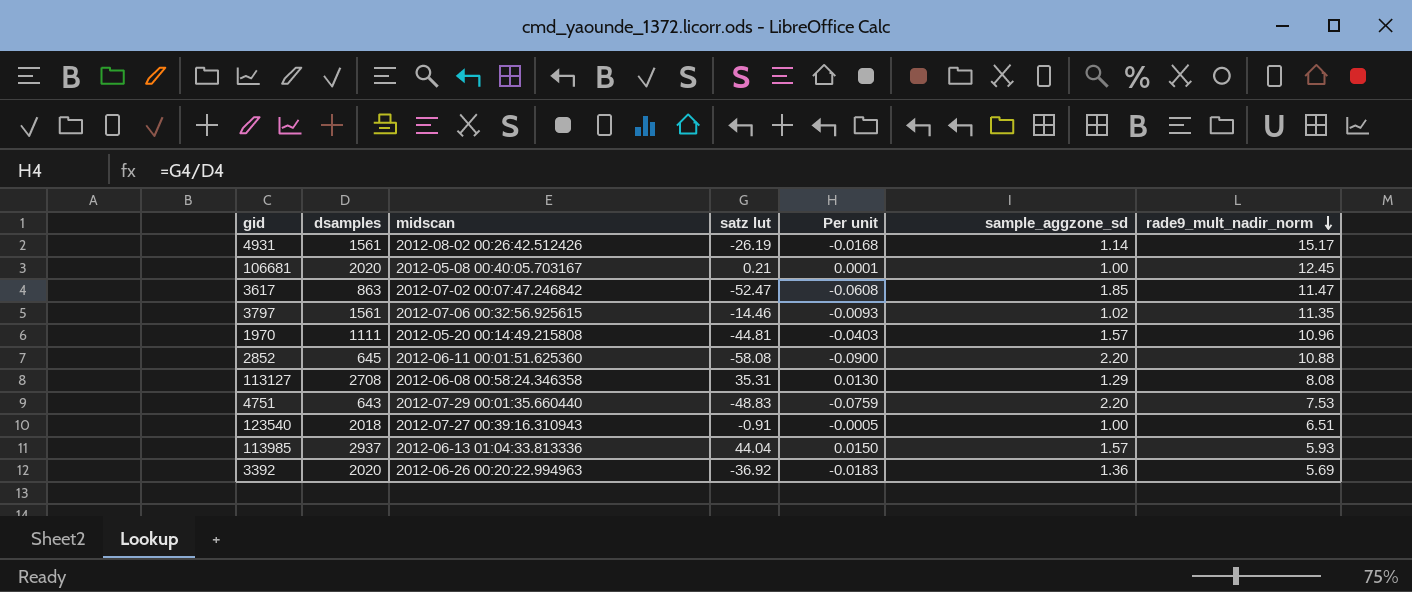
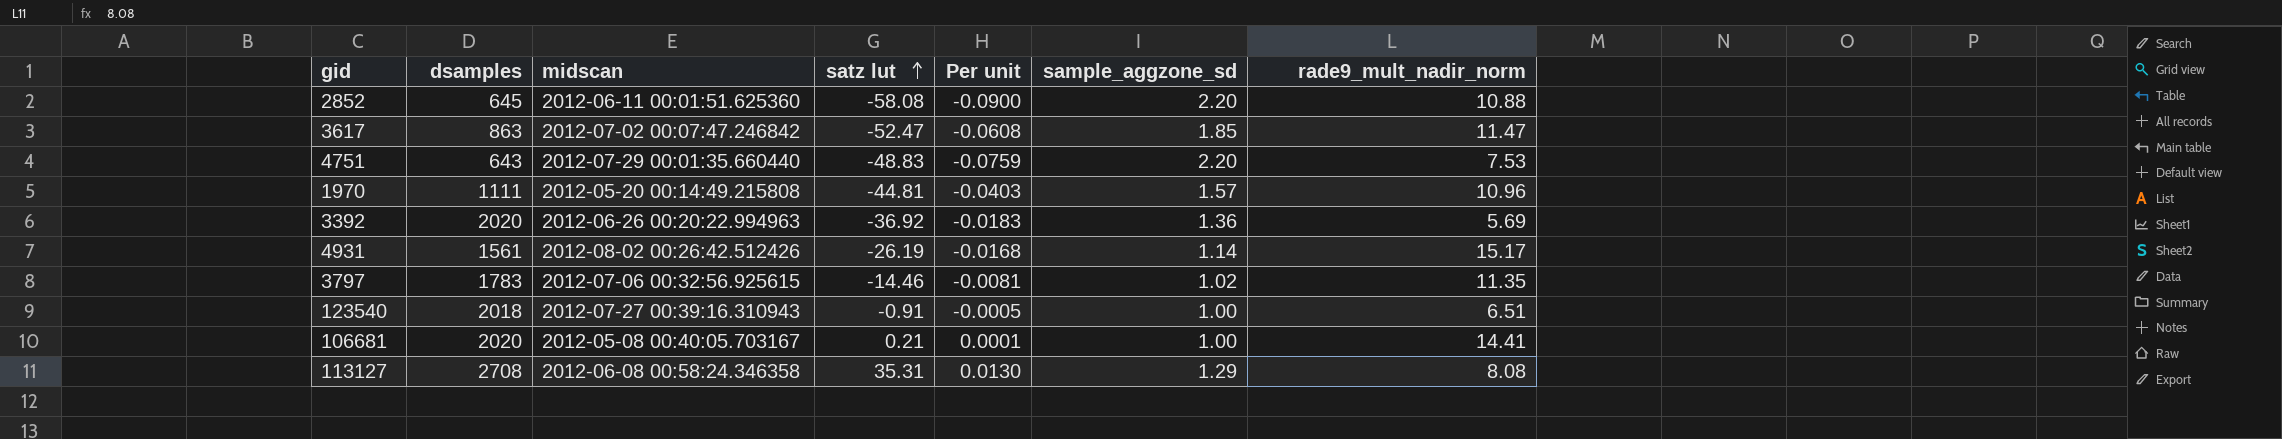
row order: rade9_mult_nadir_norm descending -> satz lut ascending
row 113985: 2937 | 2012-06-13 01:04:33.813336 | 44.04 | 0.0150 | 1.57 | 5.93 -> none
3797 | dsamples: 1561 -> 1783
3797 | Per unit: -0.0093 -> -0.0081
106681 | rade9_mult_nadir_norm: 12.45 -> 14.41

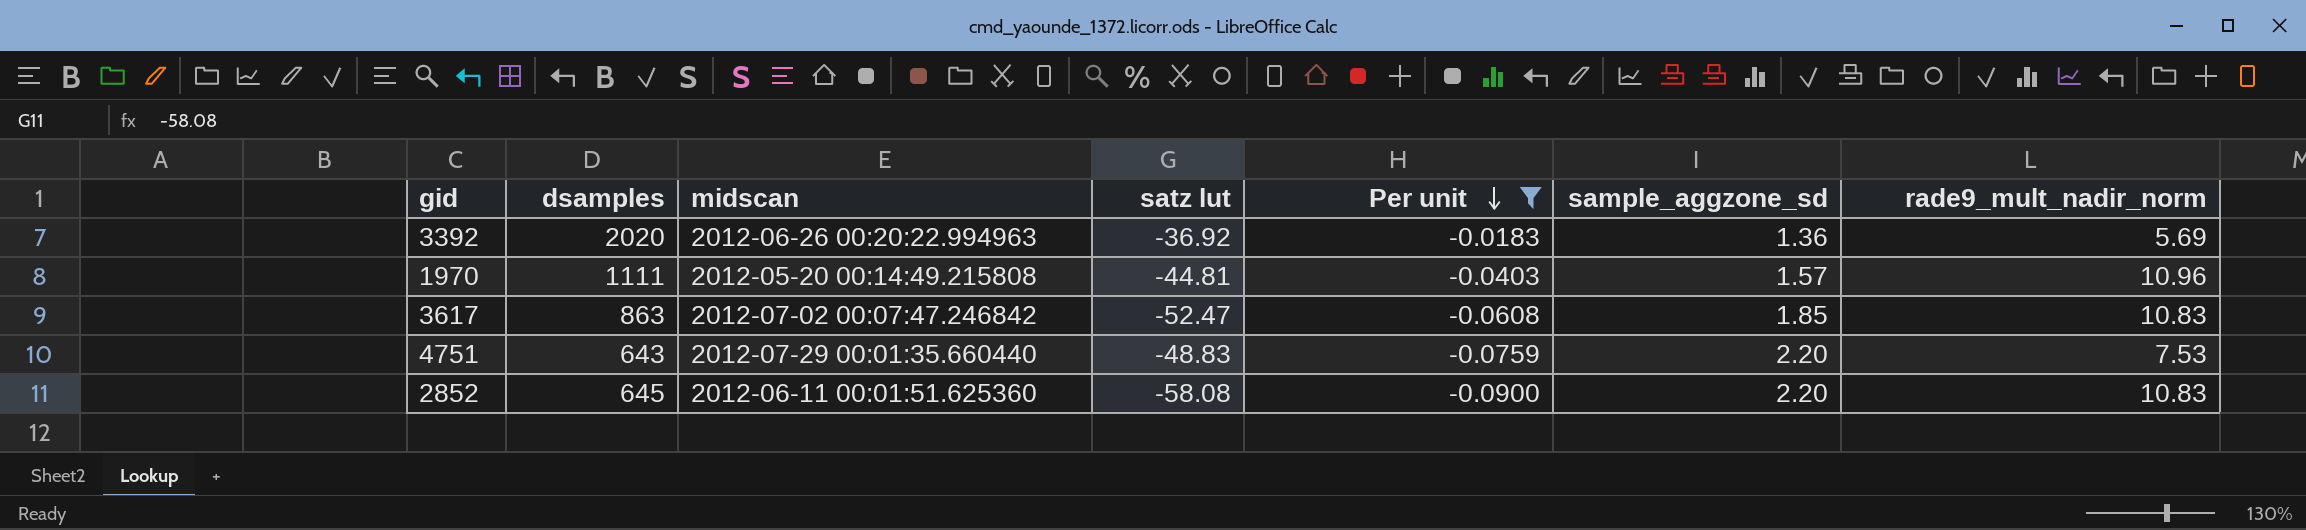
filter: none -> Per unit <= -0.0183
row order: satz lut ascending -> Per unit descending
3617 | rade9_mult_nadir_norm: 11.47 -> 10.83
2852 | rade9_mult_nadir_norm: 10.88 -> 10.83

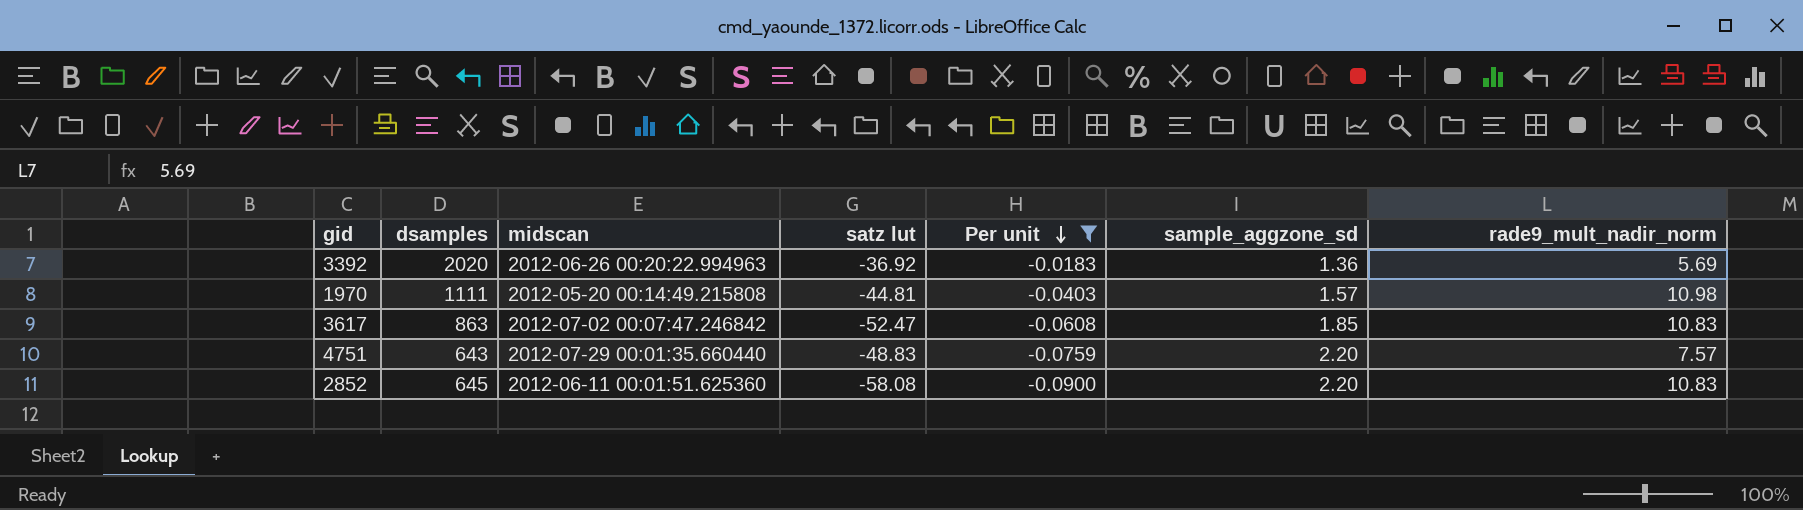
1970 | rade9_mult_nadir_norm: 10.96 -> 10.98
4751 | rade9_mult_nadir_norm: 7.53 -> 7.57

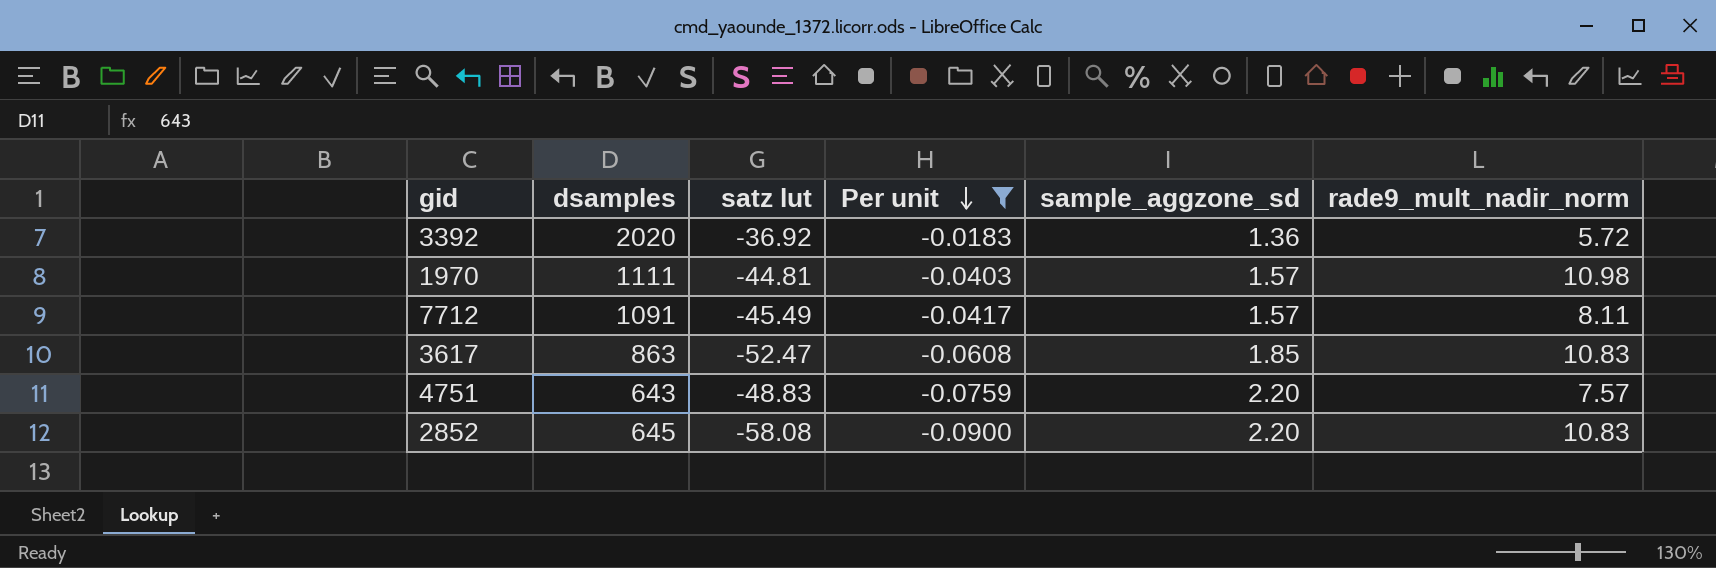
column midscan | position: 3 -> none
3392 | rade9_mult_nadir_norm: 5.69 -> 5.72
row 7712: none -> 1091 | -45.49 | -0.0417 | 1.57 | 8.11

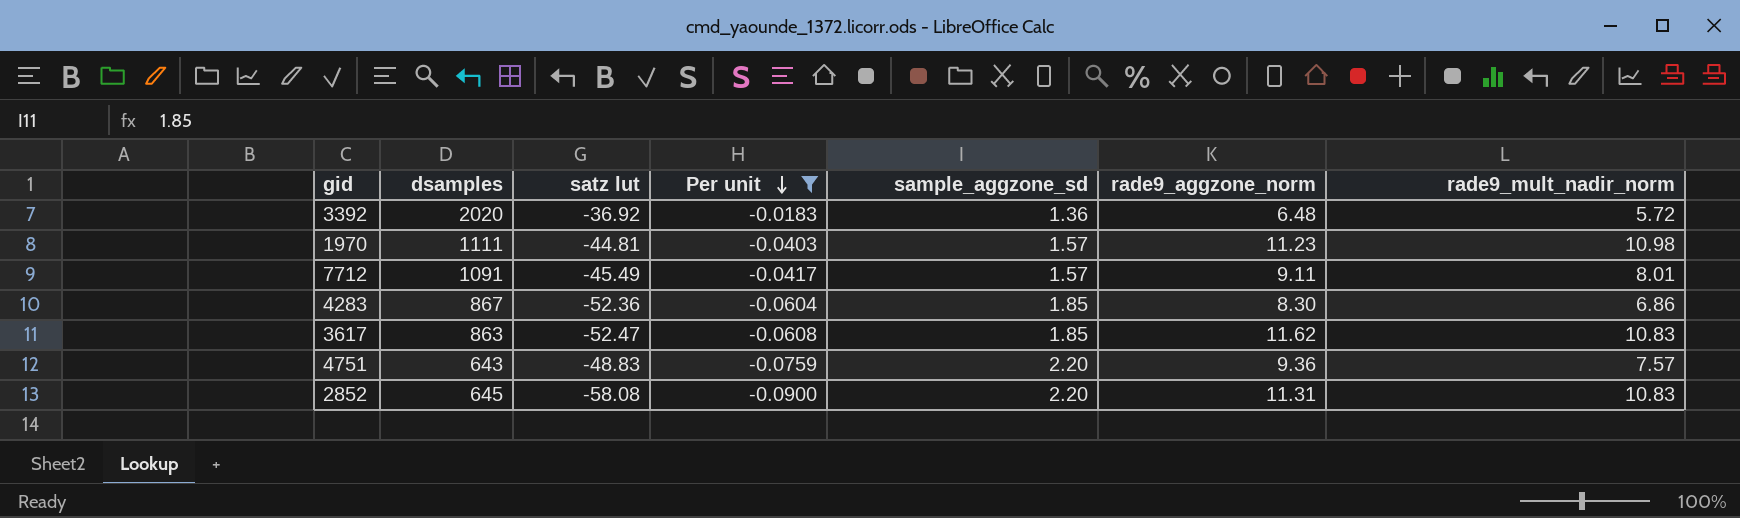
column rade9_aggzone_norm | position: none -> 6
7712 | rade9_mult_nadir_norm: 8.11 -> 8.01
row 4283: none -> 867 | -52.36 | -0.0604 | 1.85 | 8.30 | 6.86

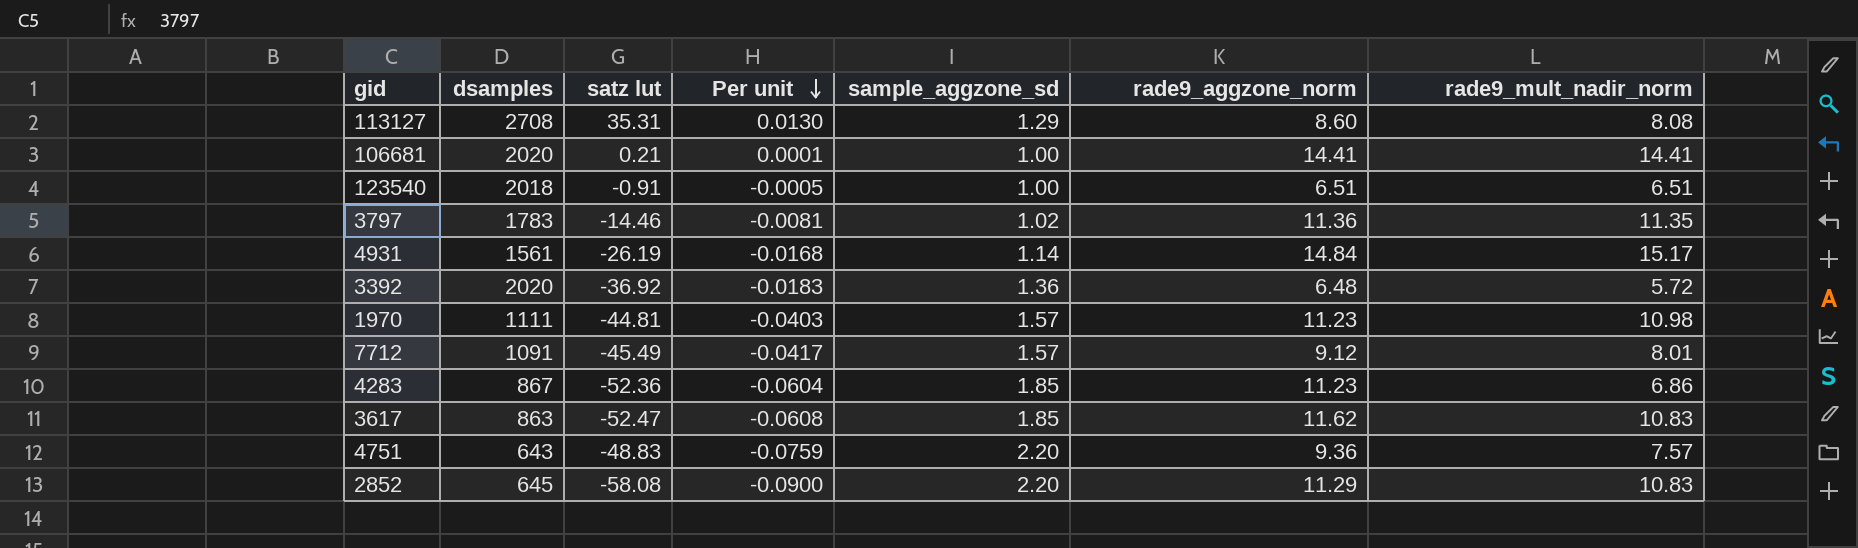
filter: Per unit <= -0.0183 -> none
7712 | rade9_aggzone_norm: 9.11 -> 9.12
4283 | rade9_aggzone_norm: 8.30 -> 11.23
2852 | rade9_aggzone_norm: 11.31 -> 11.29

